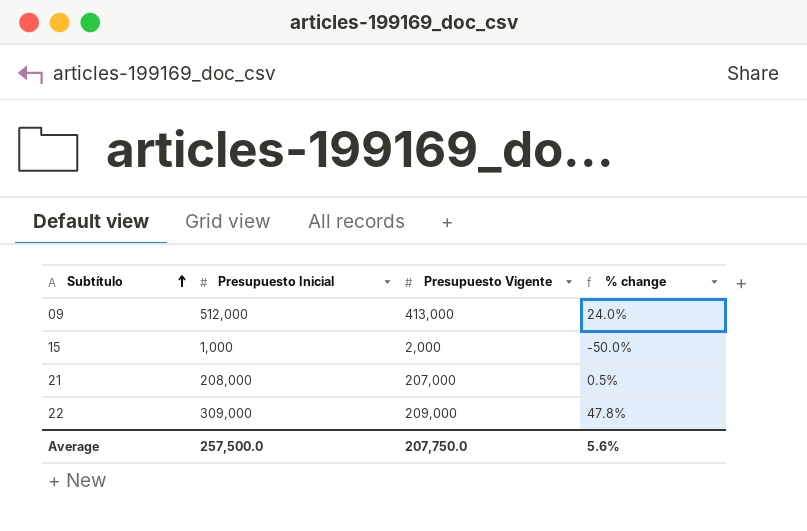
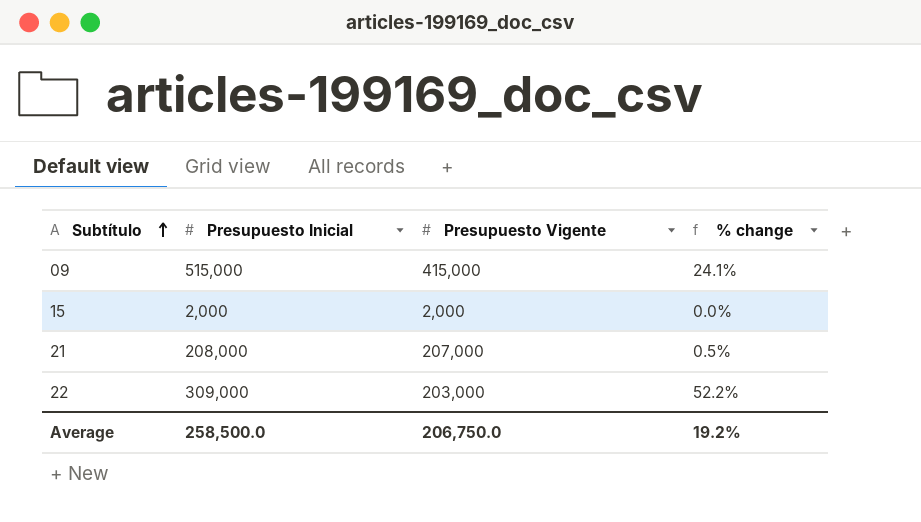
09 | Presupuesto Inicial: 512,000 -> 515,000
09 | Presupuesto Vigente: 413,000 -> 415,000
09 | % change: 24.0% -> 24.1%
15 | Presupuesto Inicial: 1,000 -> 2,000
15 | % change: -50.0% -> 0.0%
22 | Presupuesto Vigente: 209,000 -> 203,000
22 | % change: 47.8% -> 52.2%
Average | Presupuesto Inicial: 257,500.0 -> 258,500.0
Average | Presupuesto Vigente: 207,750.0 -> 206,750.0
Average | % change: 5.6% -> 19.2%

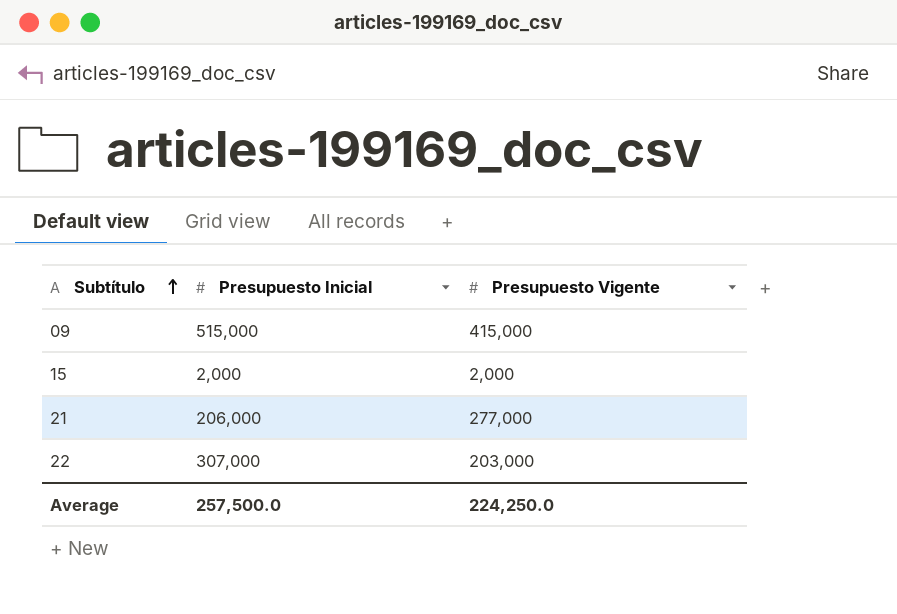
column % change | formula: ([Presupuesto Inicial] - [Presupuesto Vigente]) / [Presupuesto Vigente] -> none
21 | Presupuesto Inicial: 208,000 -> 206,000
21 | Presupuesto Vigente: 207,000 -> 277,000
22 | Presupuesto Inicial: 309,000 -> 307,000
Average | Presupuesto Inicial: 258,500.0 -> 257,500.0
Average | Presupuesto Vigente: 206,750.0 -> 224,250.0

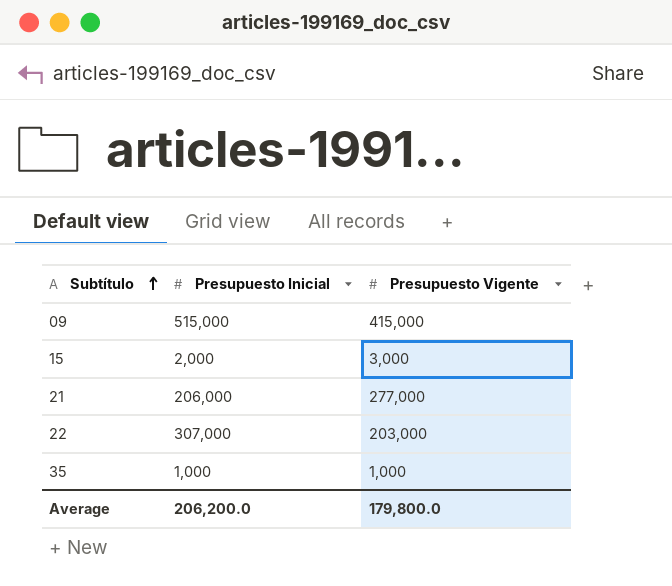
15 | Presupuesto Vigente: 2,000 -> 3,000
row 35: none -> 1,000 | 1,000
Average | Presupuesto Inicial: 257,500.0 -> 206,200.0
Average | Presupuesto Vigente: 224,250.0 -> 179,800.0

